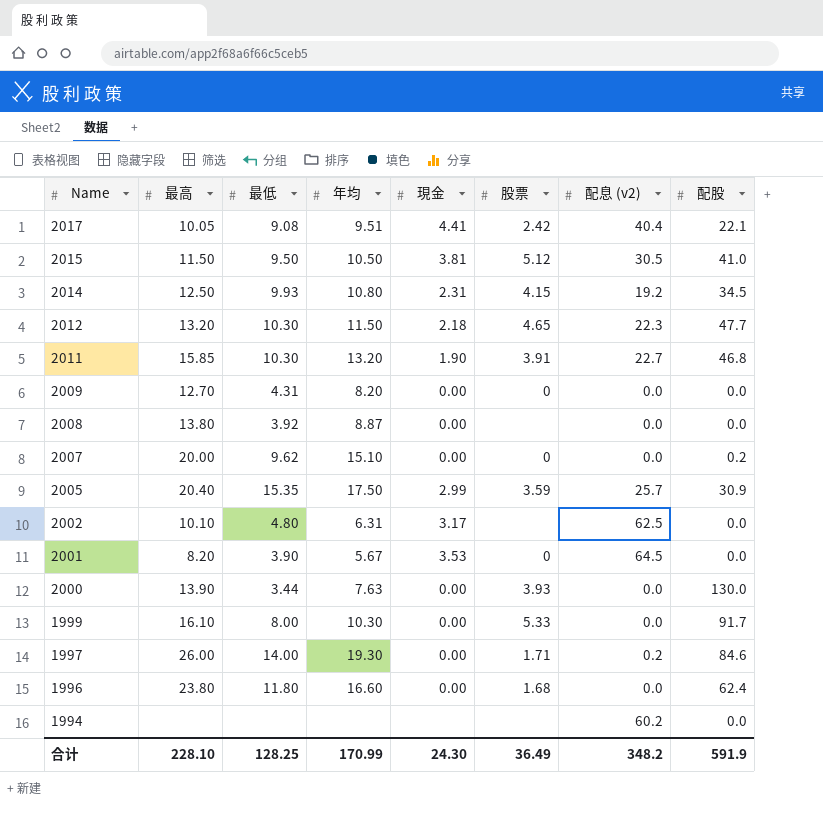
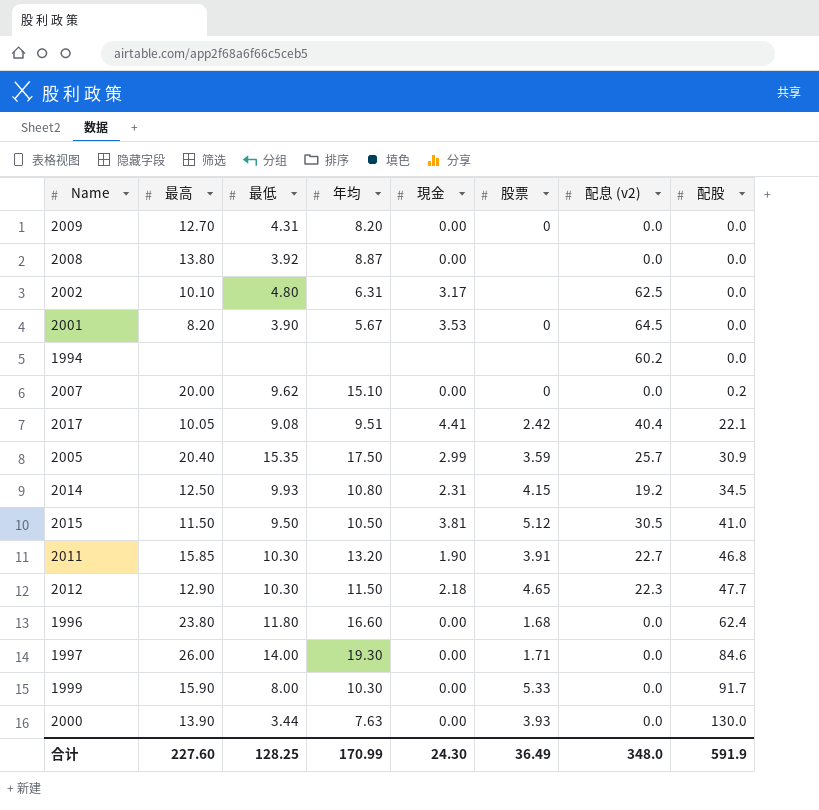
row order: Name descending -> 配股 ascending
2012 | 最高: 13.20 -> 12.90
1997 | 配息 (v2): 0.2 -> 0.0
1999 | 最高: 16.10 -> 15.90
合计 | 最高: 228.10 -> 227.60
合计 | 配息 (v2): 348.2 -> 348.0

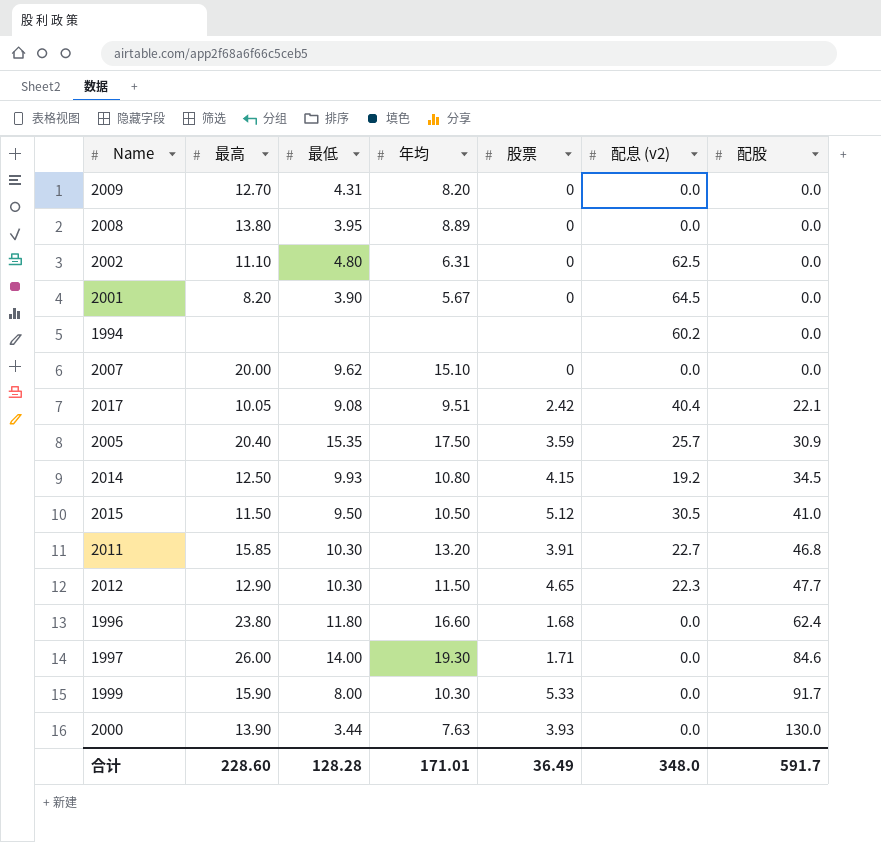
column 現金 | position: 5 -> none
2008 | 最低: 3.92 -> 3.95
2008 | 年均: 8.87 -> 8.89
2008 | 股票: none -> 0
2002 | 最高: 10.10 -> 11.10
2002 | 股票: none -> 0
2007 | 配股: 0.2 -> 0.0
合计 | 最高: 227.60 -> 228.60
合计 | 最低: 128.25 -> 128.28
合计 | 年均: 170.99 -> 171.01
合计 | 配股: 591.9 -> 591.7

